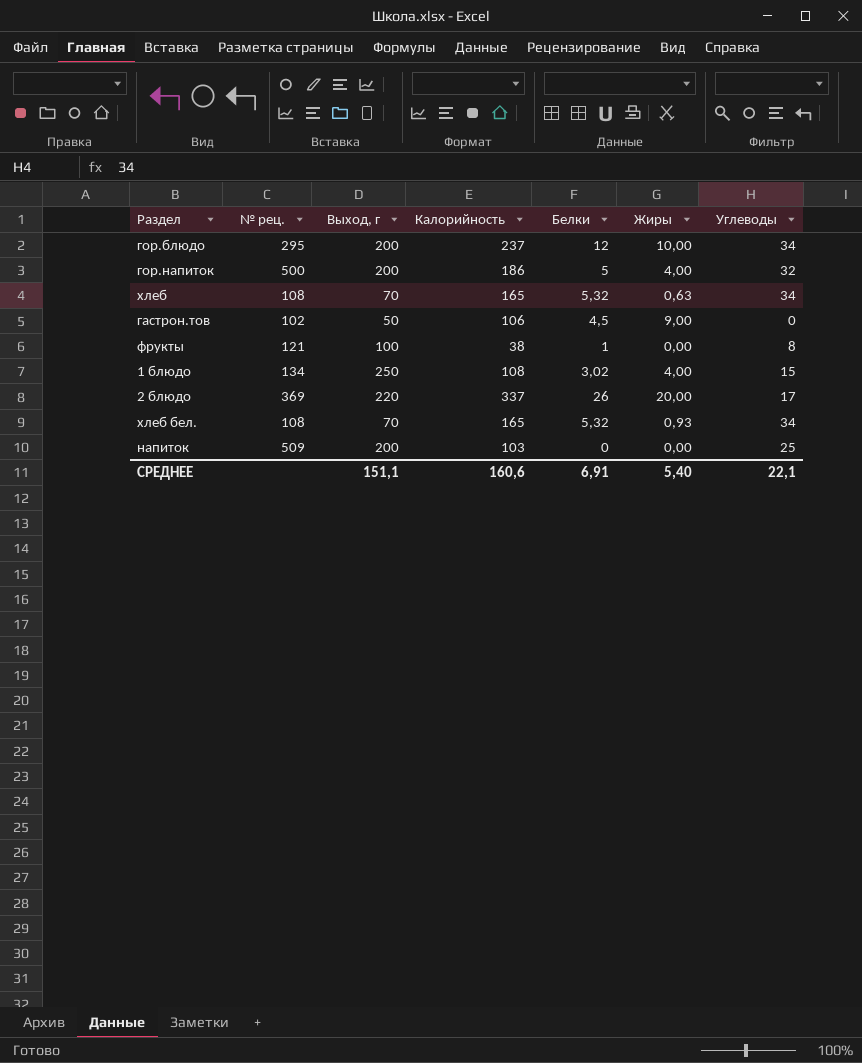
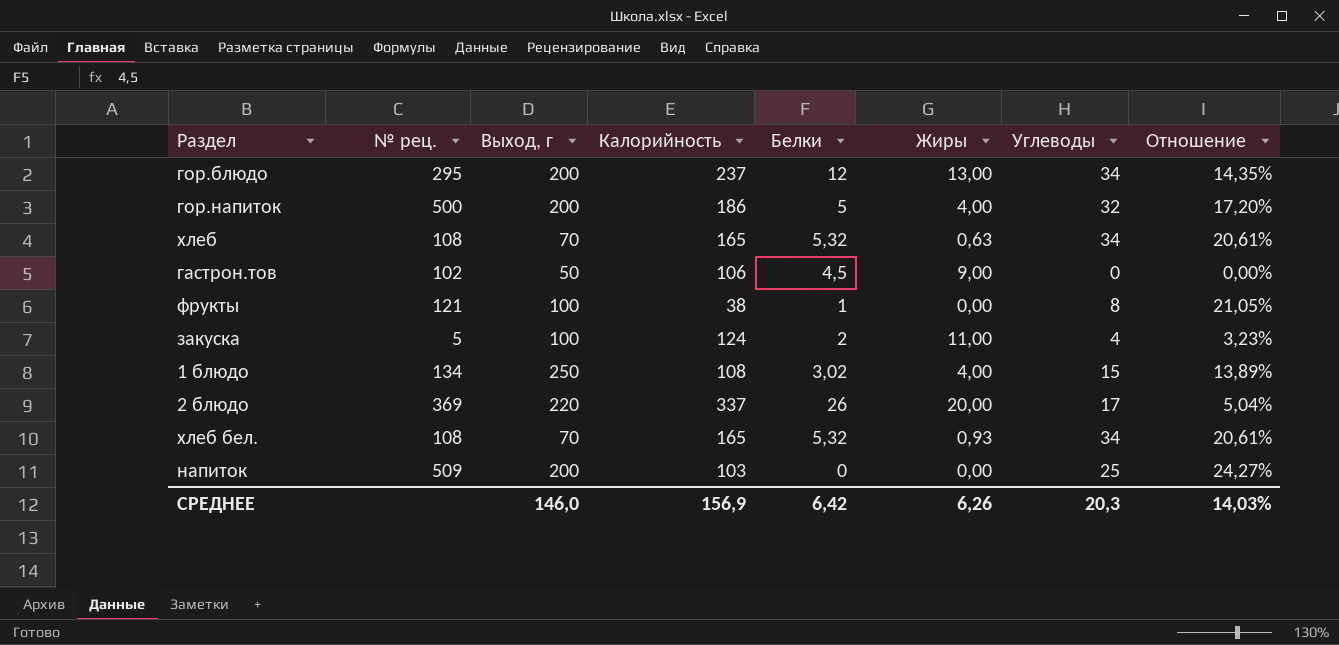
column Отношение | formula: none -> [Углеводы] / [Калорийность]
гор.блюдо | Жиры: 10,00 -> 13,00
row закуска: none -> 5 | 100 | 124 | 2 | 11,00 | 4 | 3,23%
СРЕДНЕЕ | Выход, г: 151,1 -> 146,0
СРЕДНЕЕ | Калорийность: 160,6 -> 156,9
СРЕДНЕЕ | Белки: 6,91 -> 6,42
СРЕДНЕЕ | Жиры: 5,40 -> 6,26
СРЕДНЕЕ | Углеводы: 22,1 -> 20,3

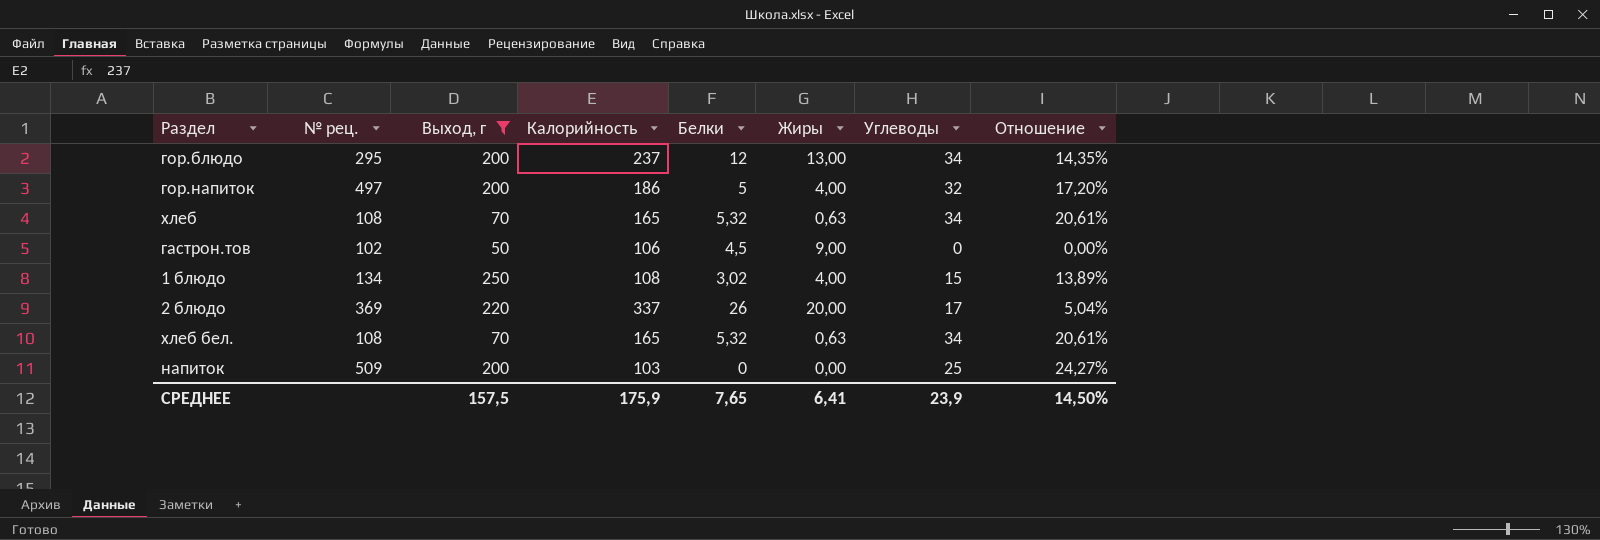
filter: none -> Выход, г != 100
гор.напиток | № рец.: 500 -> 497
хлеб бел. | Жиры: 0,93 -> 0,63
СРЕДНЕЕ | Выход, г: 146,0 -> 157,5
СРЕДНЕЕ | Калорийность: 156,9 -> 175,9
СРЕДНЕЕ | Белки: 6,42 -> 7,65
СРЕДНЕЕ | Жиры: 6,26 -> 6,41
СРЕДНЕЕ | Углеводы: 20,3 -> 23,9
СРЕДНЕЕ | Отношение: 14,03% -> 14,50%

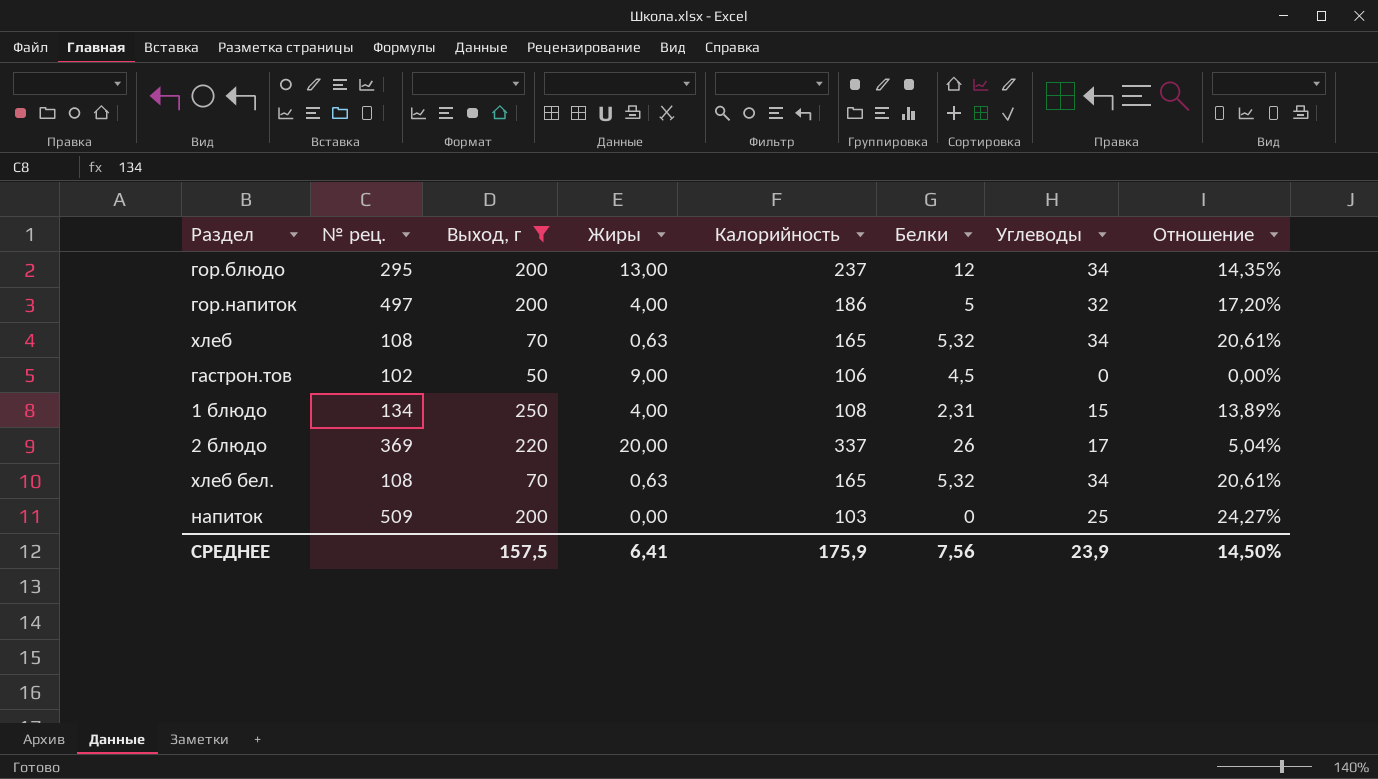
column Жиры | position: 6 -> 4
1 блюдо | Белки: 3,02 -> 2,31
СРЕДНЕЕ | Белки: 7,65 -> 7,56

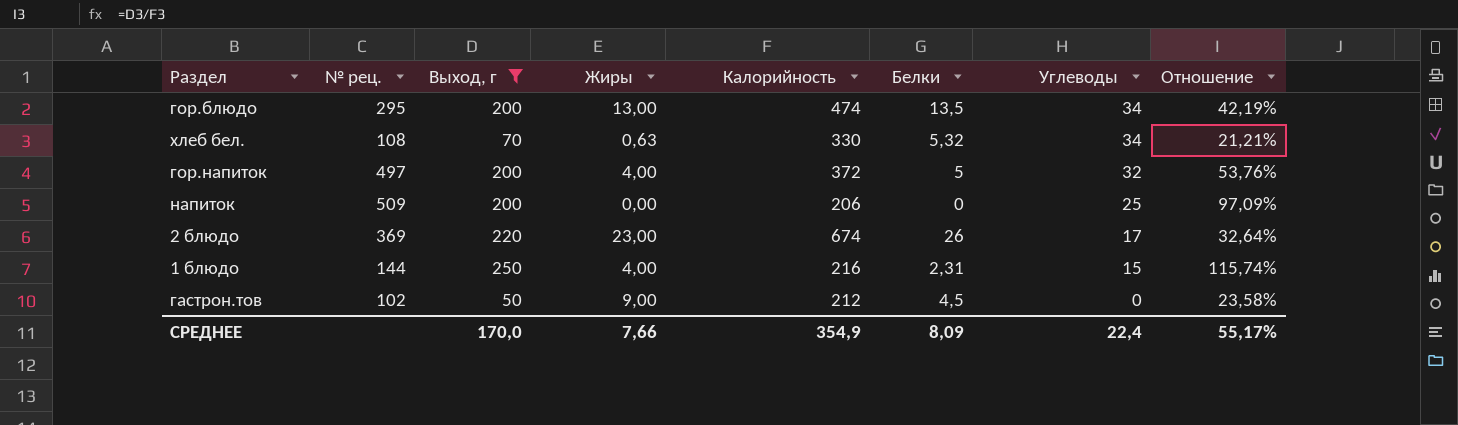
row order: none -> Углеводы descending
column Отношение | formula: [Углеводы] / [Калорийность] -> [Выход, г] / [Калорийность]
row хлеб: 108 | 70 | 0,63 | 165 | 5,32 | 34 | 20,61% -> none
гор.блюдо | Калорийность: 237 -> 474
гор.блюдо | Белки: 12 -> 13,5
хлеб бел. | Калорийность: 165 -> 330
гор.напиток | Калорийность: 186 -> 372
напиток | Калорийность: 103 -> 206
2 блюдо | Жиры: 20,00 -> 23,00
2 блюдо | Калорийность: 337 -> 674
1 блюдо | № рец.: 134 -> 144
1 блюдо | Калорийность: 108 -> 216
гастрон.тов | Калорийность: 106 -> 212
СРЕДНЕЕ | Выход, г: 157,5 -> 170,0
СРЕДНЕЕ | Жиры: 6,41 -> 7,66
СРЕДНЕЕ | Калорийность: 175,9 -> 354,9
СРЕДНЕЕ | Белки: 7,56 -> 8,09
СРЕДНЕЕ | Углеводы: 23,9 -> 22,4
СРЕДНЕЕ | Отношение: 14,50% -> 55,17%

